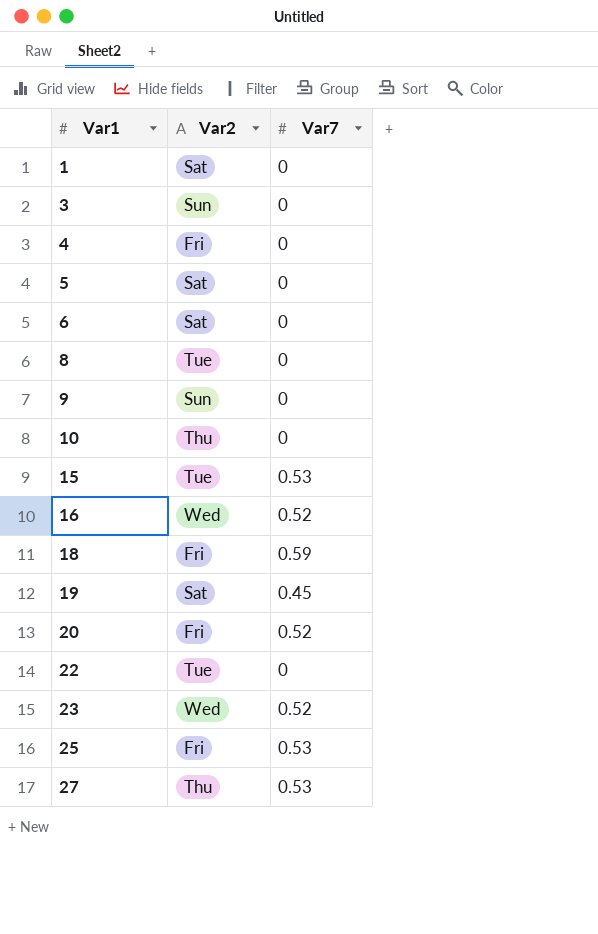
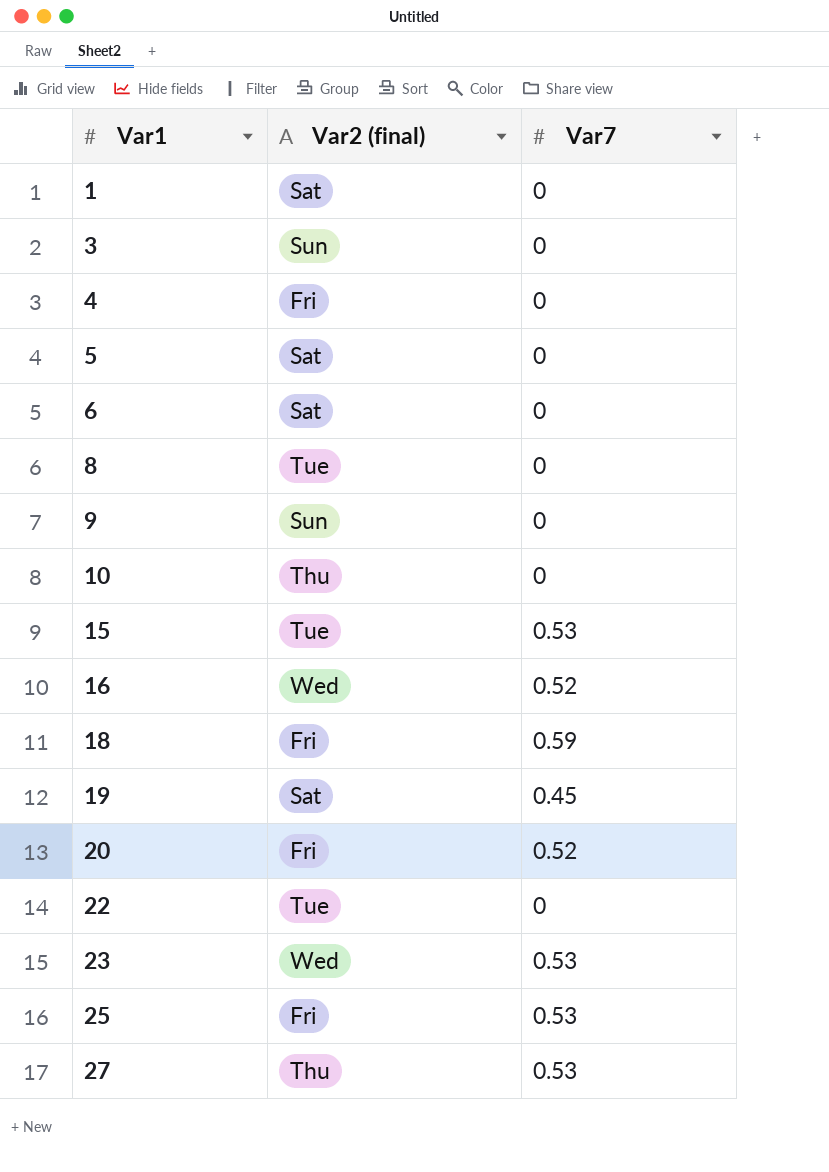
column name: Var2 -> Var2 (final)
23 | Var7: 0.52 -> 0.53

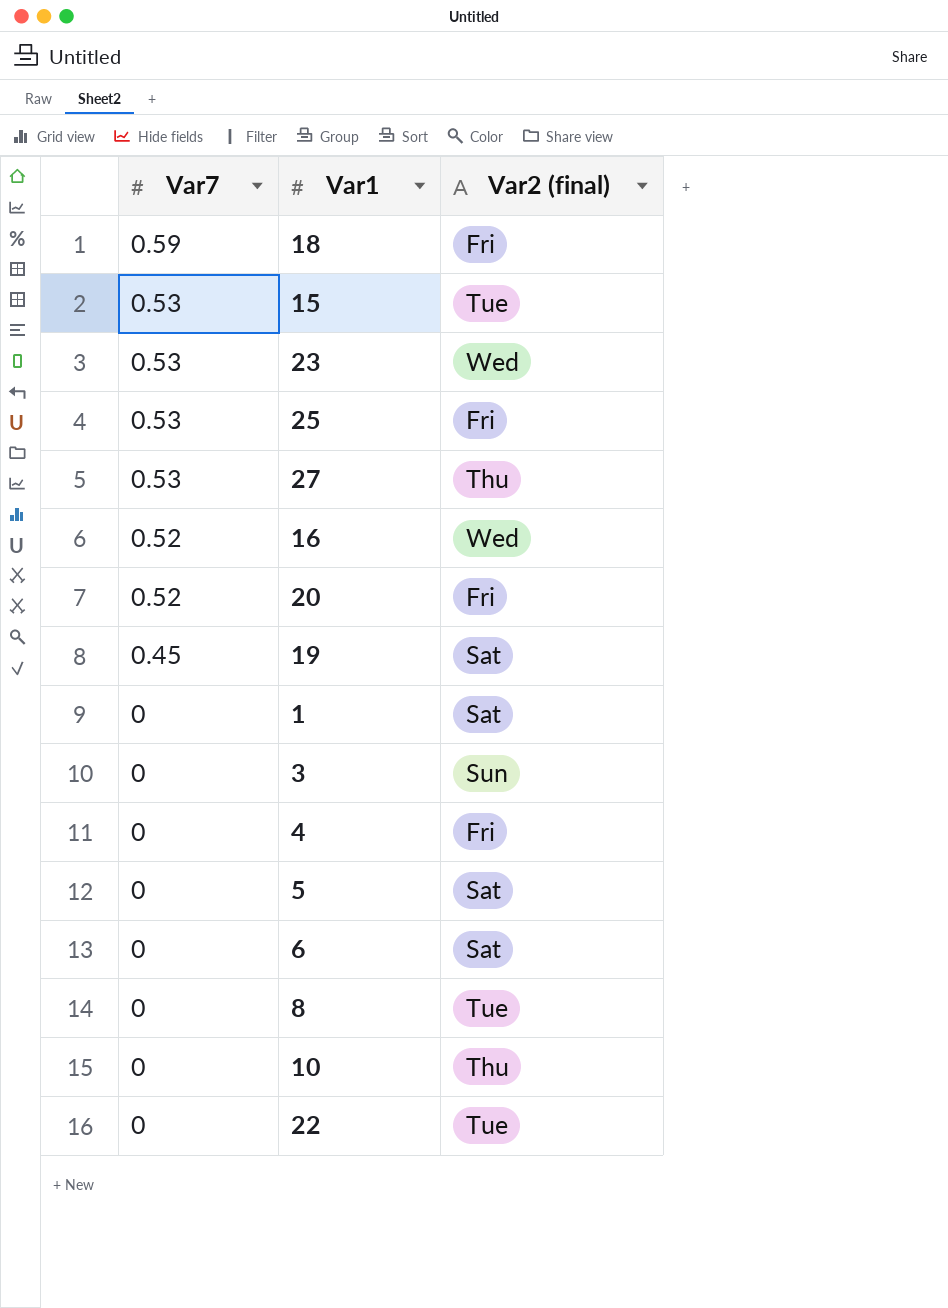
row order: Var1 ascending -> Var7 descending
column Var7 | position: 3 -> 1
row 9: Sun | 0 -> none

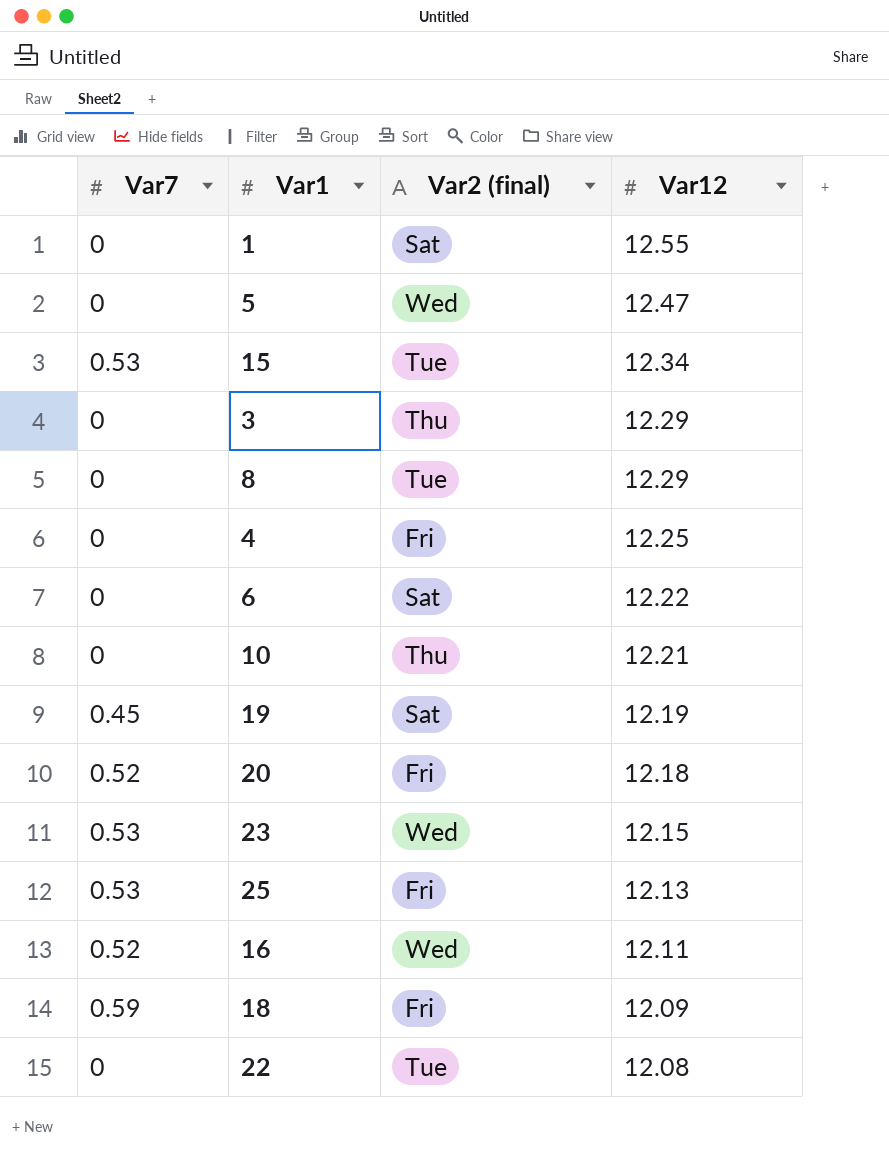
row order: Var7 descending -> Var12 descending
column Var12 | position: none -> 4
row 27: 0.53 | Thu -> none
5 | Var2 (final): Sat -> Wed
3 | Var2 (final): Sun -> Thu

